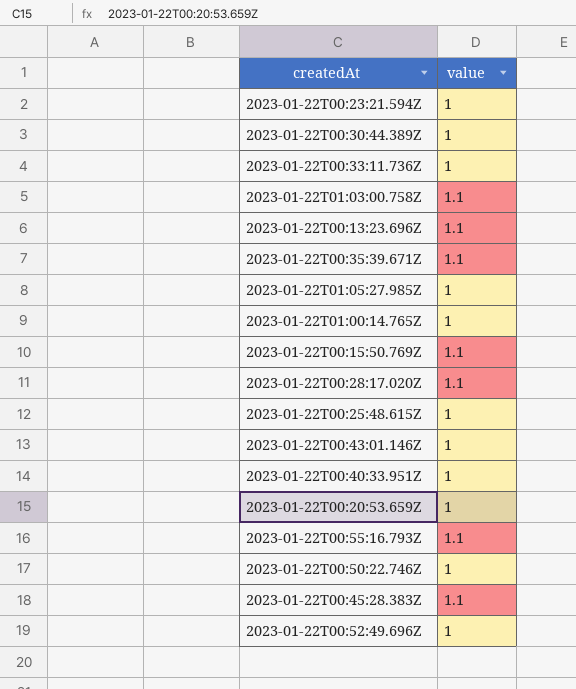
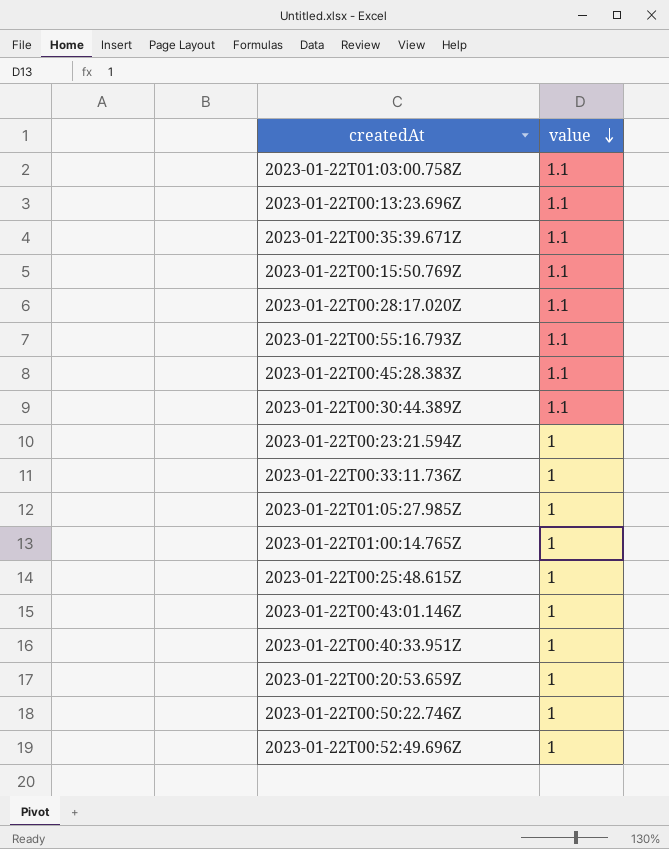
row order: none -> value descending
2023-01-22T00:30:44.389Z | value: 1 -> 1.1

